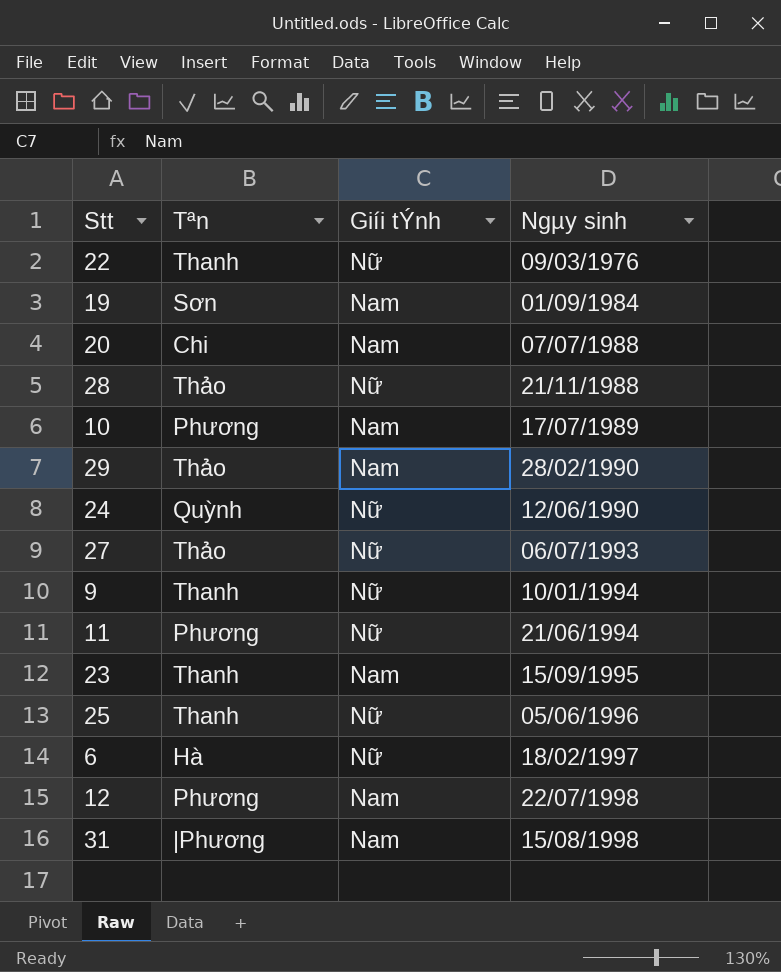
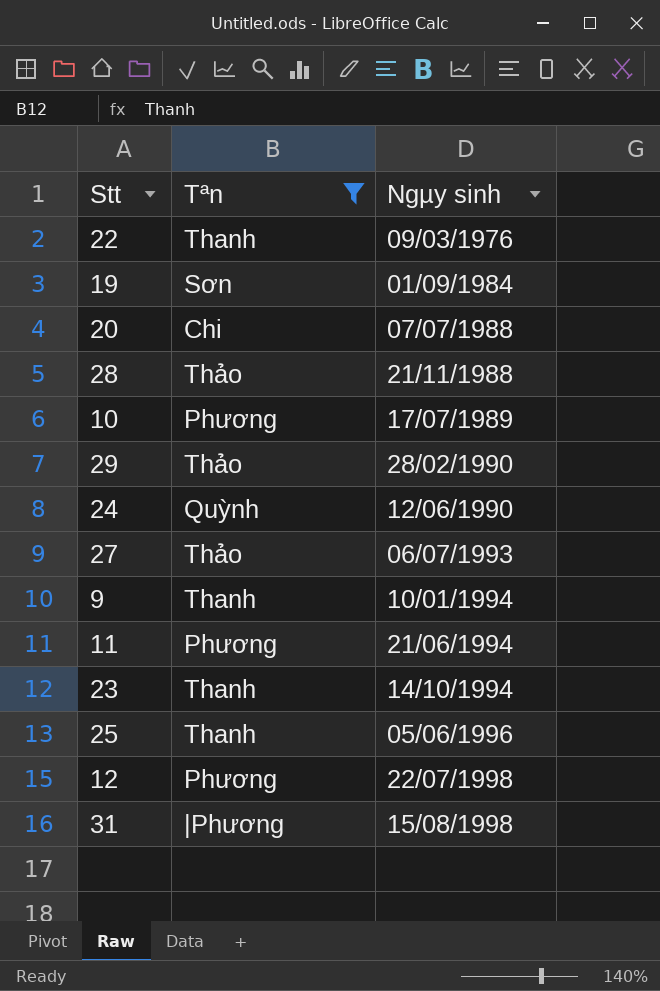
filter: none -> Tªn != Hà
column Giíi tÝnh | position: 3 -> none
23 | Ngµy sinh: 15/09/1995 -> 14/10/1994

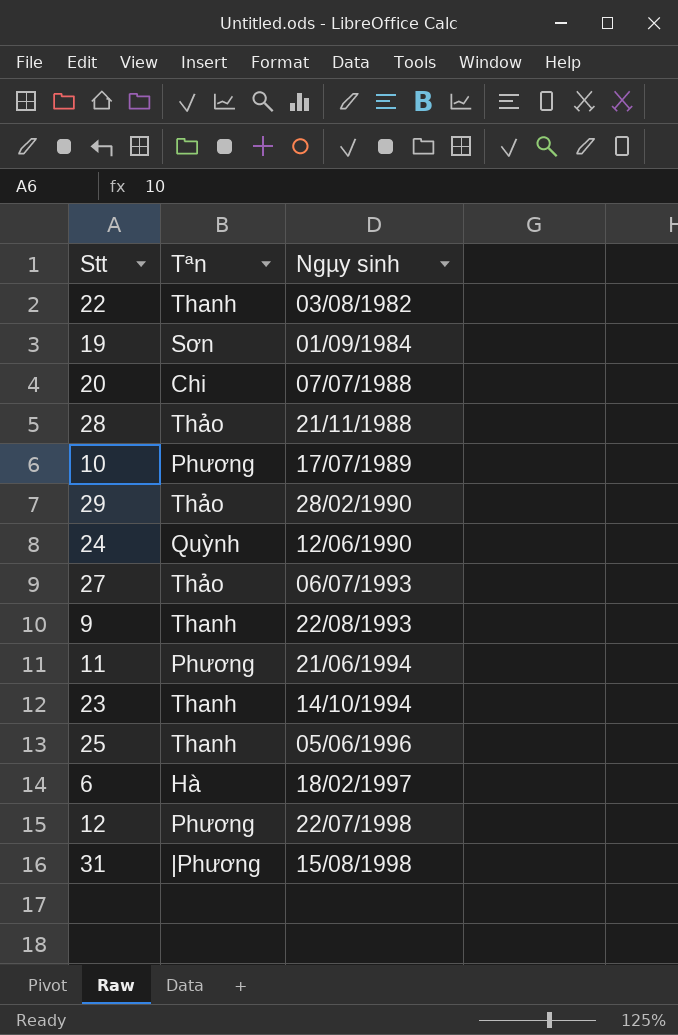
filter: Tªn != Hà -> none
22 | Ngµy sinh: 09/03/1976 -> 03/08/1982
9 | Ngµy sinh: 10/01/1994 -> 22/08/1993

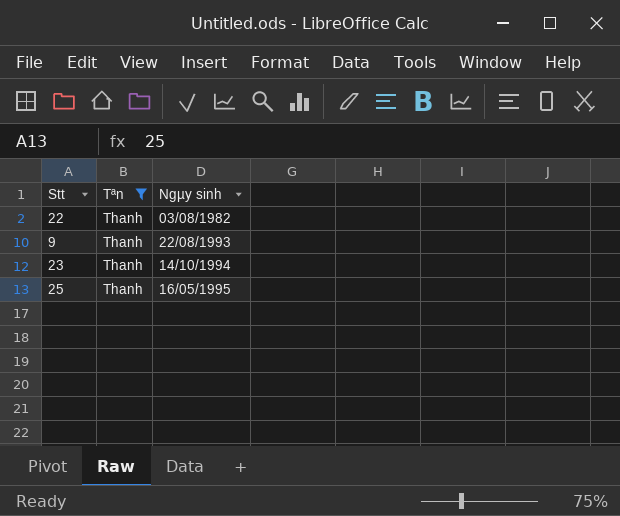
filter: none -> Tªn = Thanh
25 | Ngµy sinh: 05/06/1996 -> 16/05/1995

